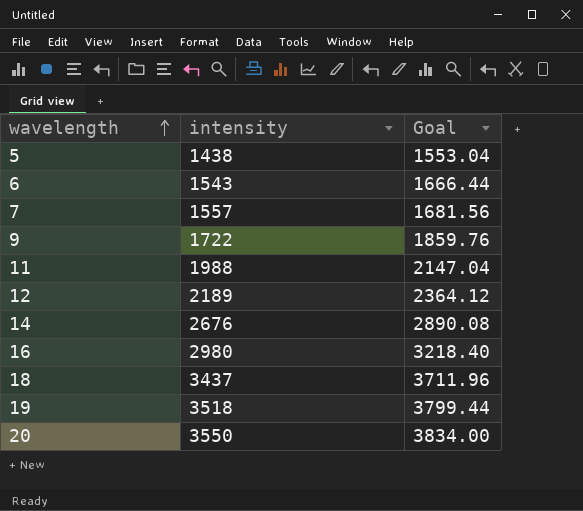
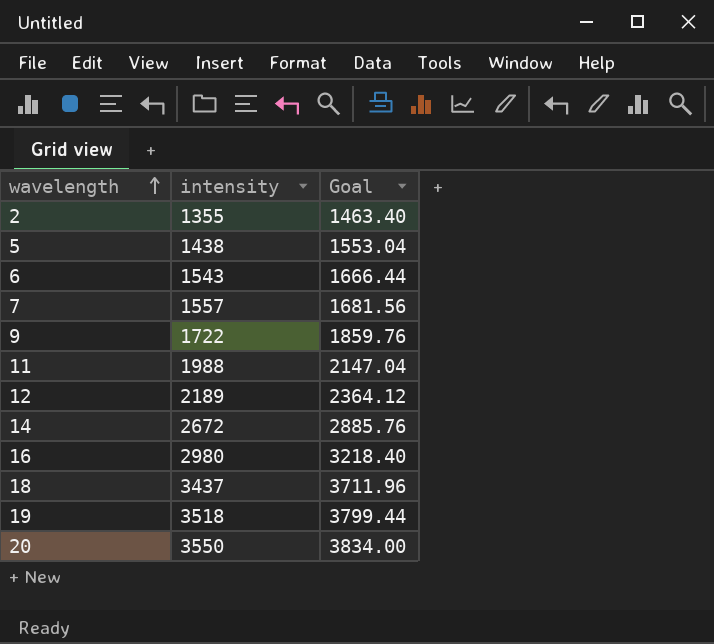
row 2: none -> 1355 | 1463.40
14 | intensity: 2676 -> 2672
14 | Goal: 2890.08 -> 2885.76

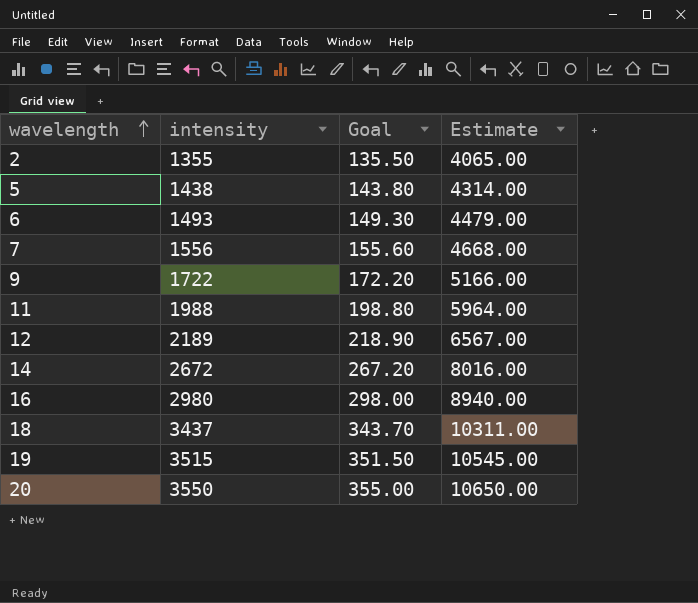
column Goal | formula: [intensity] * 1.08 -> [intensity] * 0.1
column Estimate | formula: none -> [intensity] * 3
6 | intensity: 1543 -> 1493
7 | intensity: 1557 -> 1556
19 | intensity: 3518 -> 3515

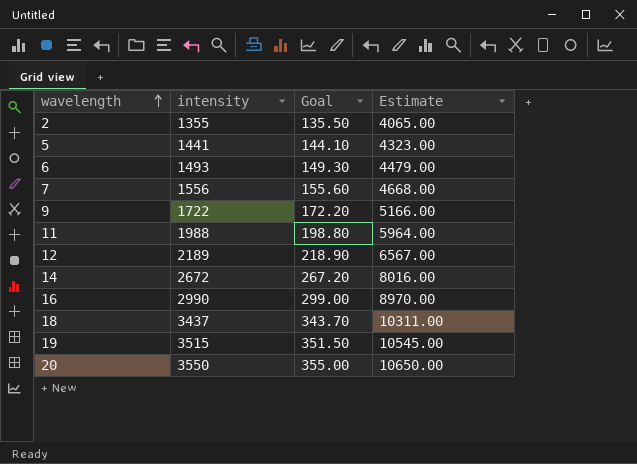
5 | intensity: 1438 -> 1441
5 | Goal: 143.80 -> 144.10
5 | Estimate: 4314.00 -> 4323.00
16 | intensity: 2980 -> 2990
16 | Goal: 298.00 -> 299.00
16 | Estimate: 8940.00 -> 8970.00

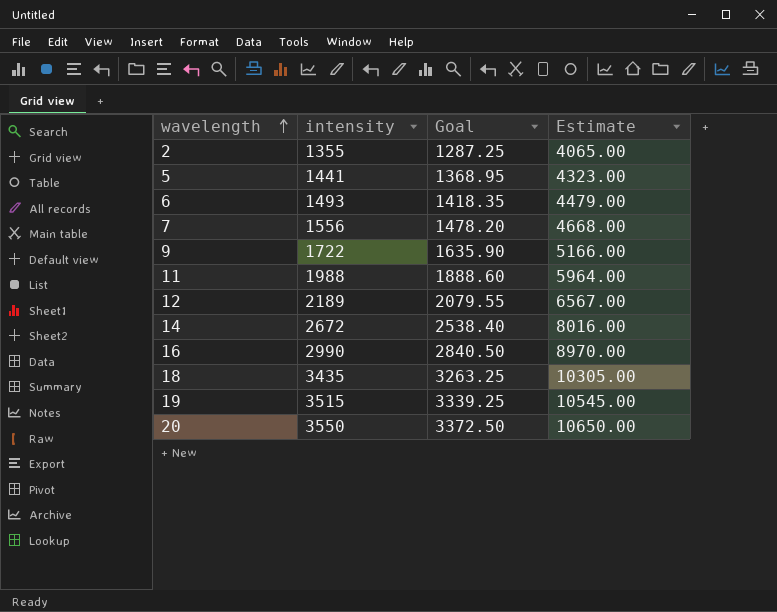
column Goal | formula: [intensity] * 0.1 -> [intensity] * 0.95
18 | intensity: 3437 -> 3435
18 | Estimate: 10311.00 -> 10305.00

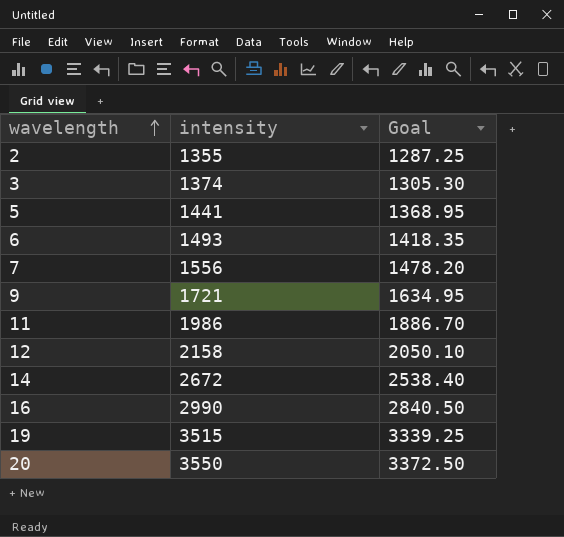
column Estimate | formula: [intensity] * 3 -> none
row 18: 3435 | 3263.25 | 10305.00 -> none
row 3: none -> 1374 | 1305.30
9 | intensity: 1722 -> 1721
9 | Goal: 1635.90 -> 1634.95
11 | intensity: 1988 -> 1986
11 | Goal: 1888.60 -> 1886.70
12 | intensity: 2189 -> 2158
12 | Goal: 2079.55 -> 2050.10

